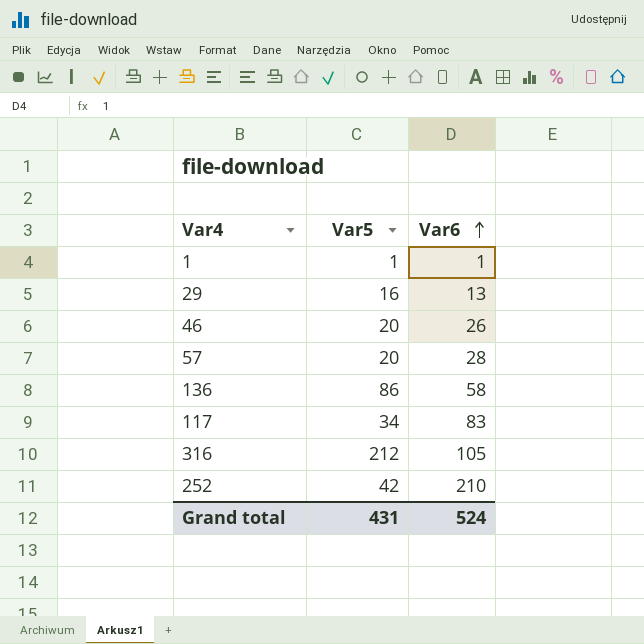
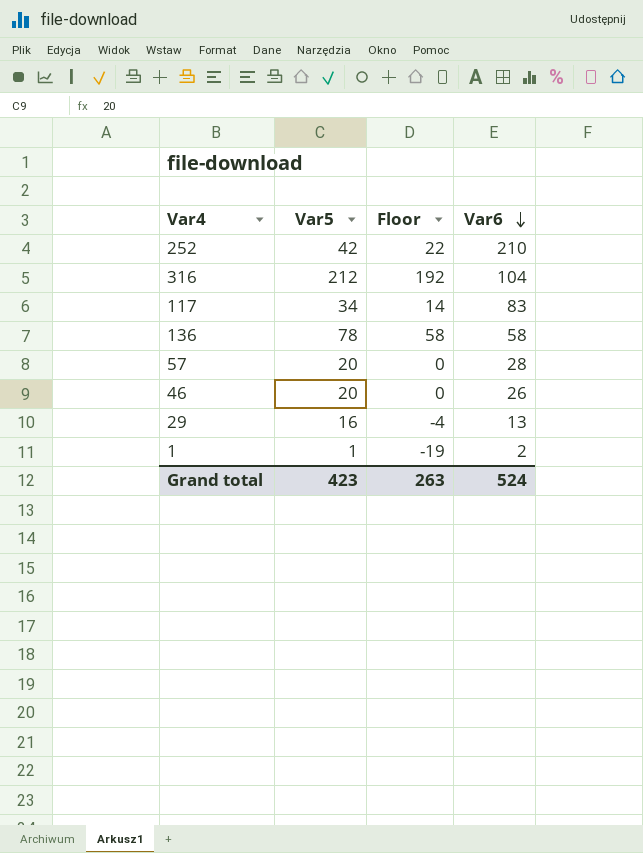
row order: Var6 ascending -> Var6 descending
column Floor | formula: none -> [Var5] - 20
316 | Var6: 105 -> 104
136 | Var5: 86 -> 78
1 | Var6: 1 -> 2
Grand total | Var5: 431 -> 423

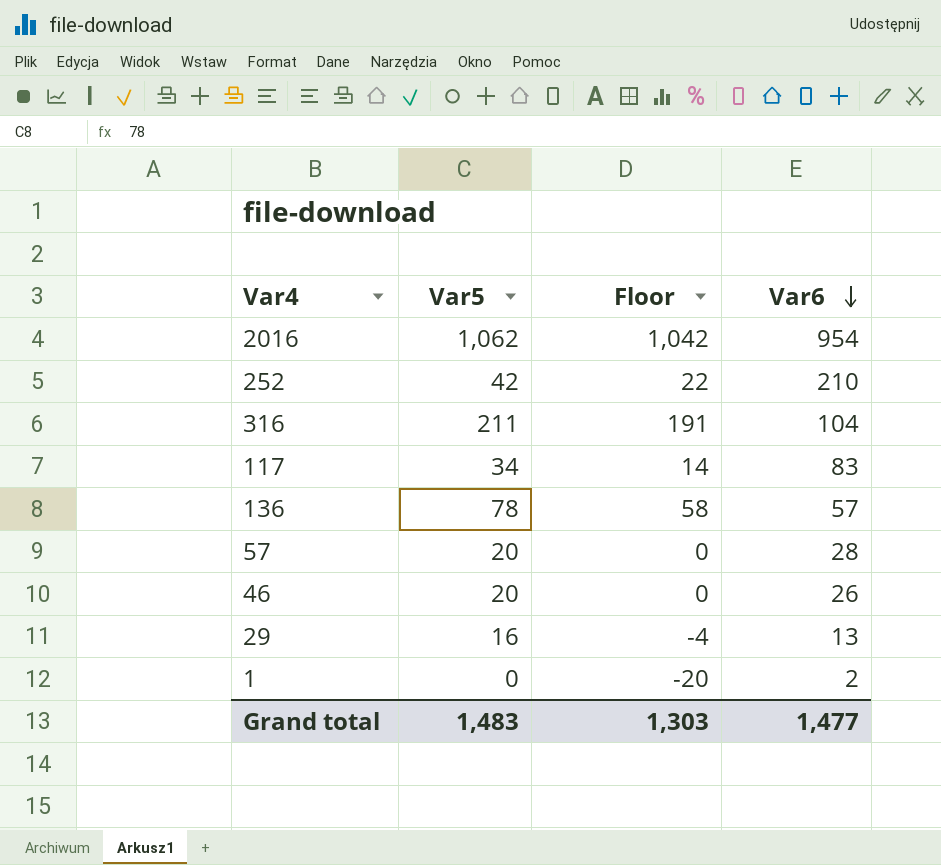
row 2016: none -> 1,062 | 1,042 | 954
316 | Var5: 212 -> 211
316 | Floor: 192 -> 191
136 | Var6: 58 -> 57
1 | Var5: 1 -> 0
1 | Floor: -19 -> -20
Grand total | Var5: 423 -> 1,483
Grand total | Floor: 263 -> 1,303
Grand total | Var6: 524 -> 1,477

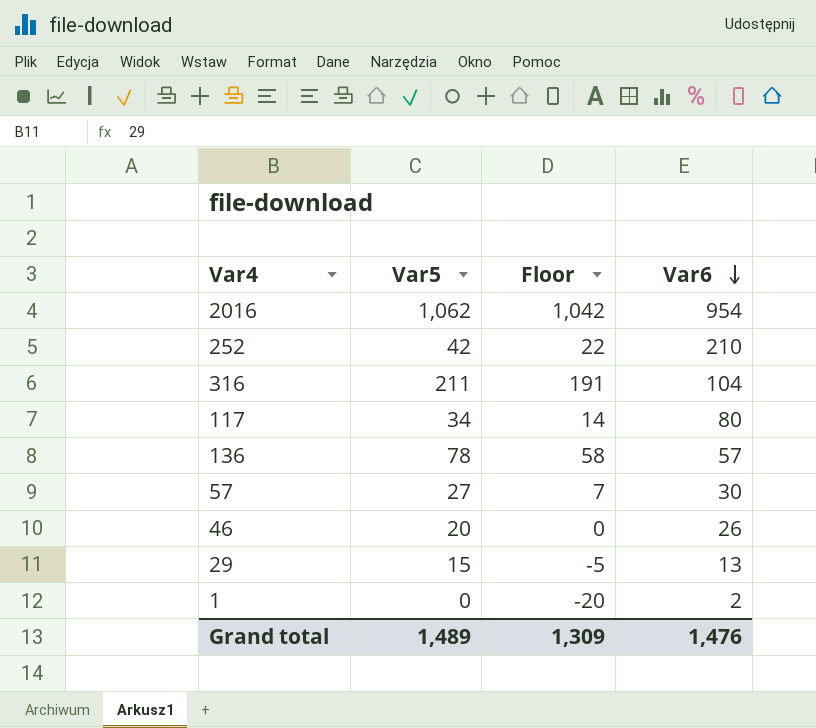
117 | Var6: 83 -> 80
57 | Var5: 20 -> 27
57 | Floor: 0 -> 7
57 | Var6: 28 -> 30
29 | Var5: 16 -> 15
29 | Floor: -4 -> -5
Grand total | Var5: 1,483 -> 1,489
Grand total | Floor: 1,303 -> 1,309
Grand total | Var6: 1,477 -> 1,476

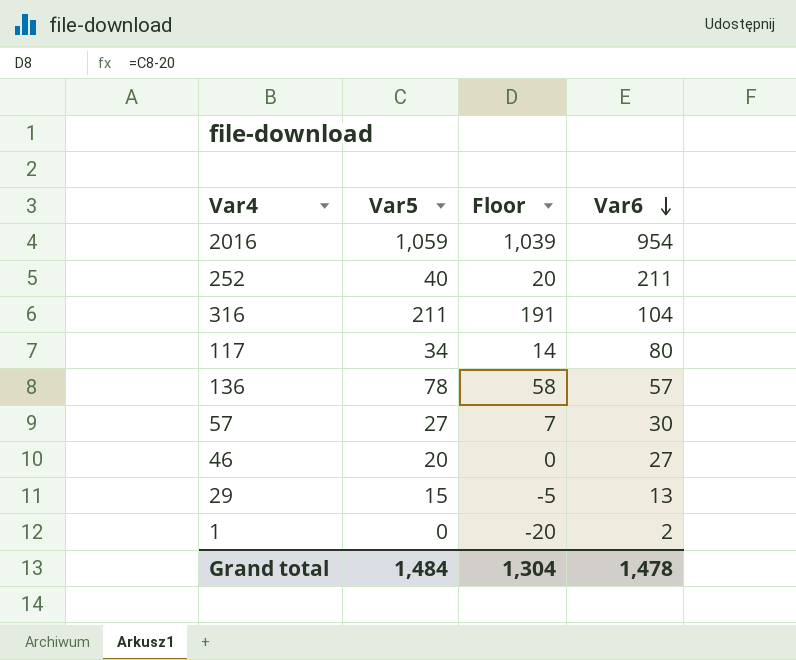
2016 | Var5: 1,062 -> 1,059
2016 | Floor: 1,042 -> 1,039
252 | Var5: 42 -> 40
252 | Floor: 22 -> 20
252 | Var6: 210 -> 211
46 | Var6: 26 -> 27
Grand total | Var5: 1,489 -> 1,484
Grand total | Floor: 1,309 -> 1,304
Grand total | Var6: 1,476 -> 1,478

